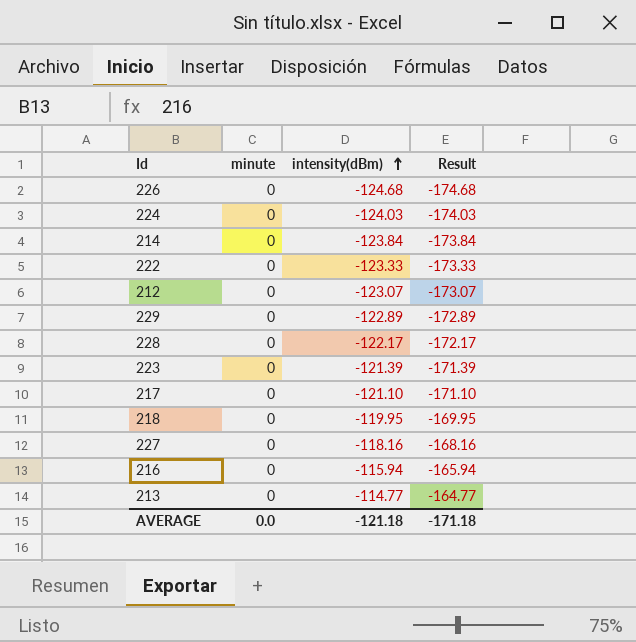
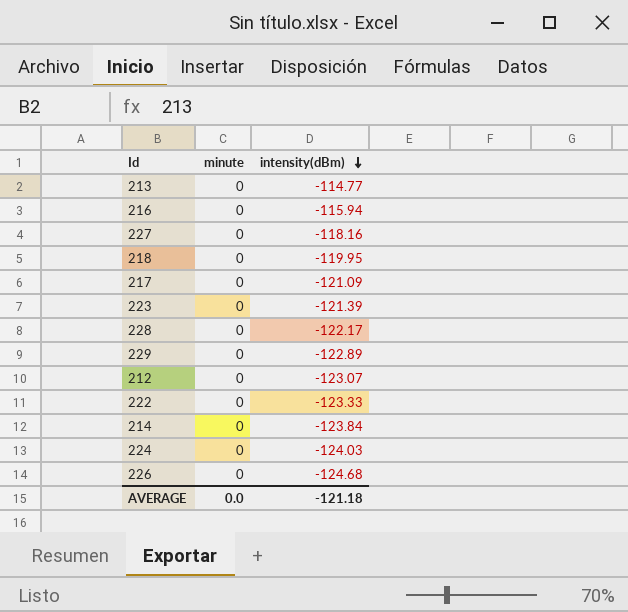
row order: intensity(dBm) ascending -> intensity(dBm) descending
column Result | formula: [intensity(dBm)] - 50 -> none
217 | intensity(dBm): -121.10 -> -121.09

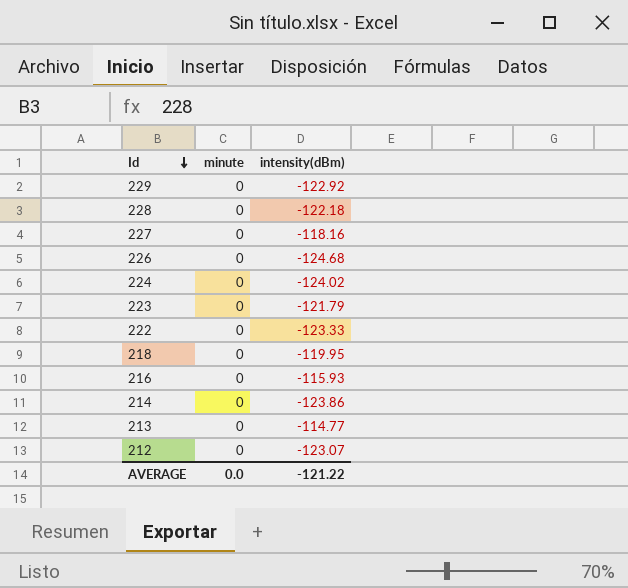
row order: intensity(dBm) descending -> Id descending
row 217: 0 | -121.09 -> none
229 | intensity(dBm): -122.89 -> -122.92
228 | intensity(dBm): -122.17 -> -122.18
224 | intensity(dBm): -124.03 -> -124.02
223 | intensity(dBm): -121.39 -> -121.79
216 | intensity(dBm): -115.94 -> -115.93
214 | intensity(dBm): -123.84 -> -123.86
AVERAGE | intensity(dBm): -121.18 -> -121.22

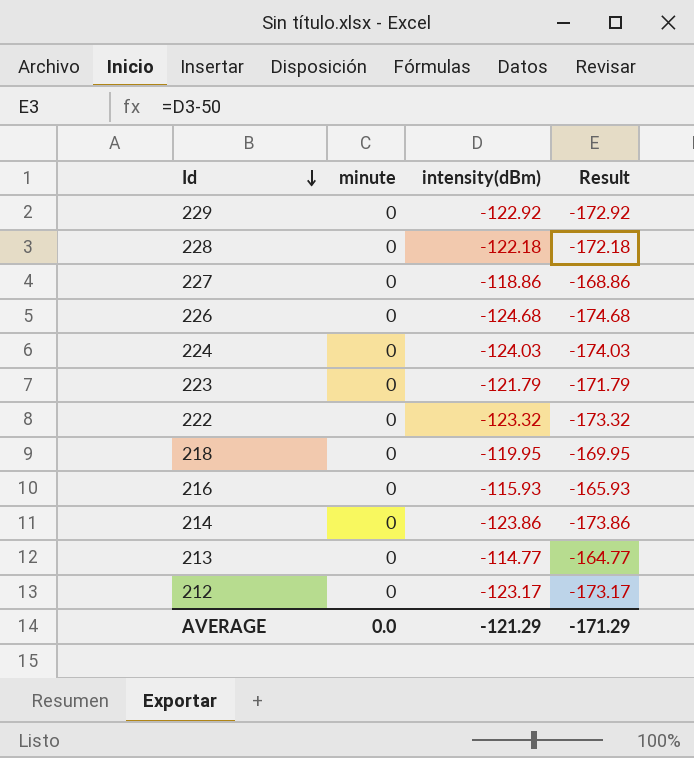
column Result | formula: none -> [intensity(dBm)] - 50
227 | intensity(dBm): -118.16 -> -118.86
224 | intensity(dBm): -124.02 -> -124.03
222 | intensity(dBm): -123.33 -> -123.32
212 | intensity(dBm): -123.07 -> -123.17
AVERAGE | intensity(dBm): -121.22 -> -121.29

